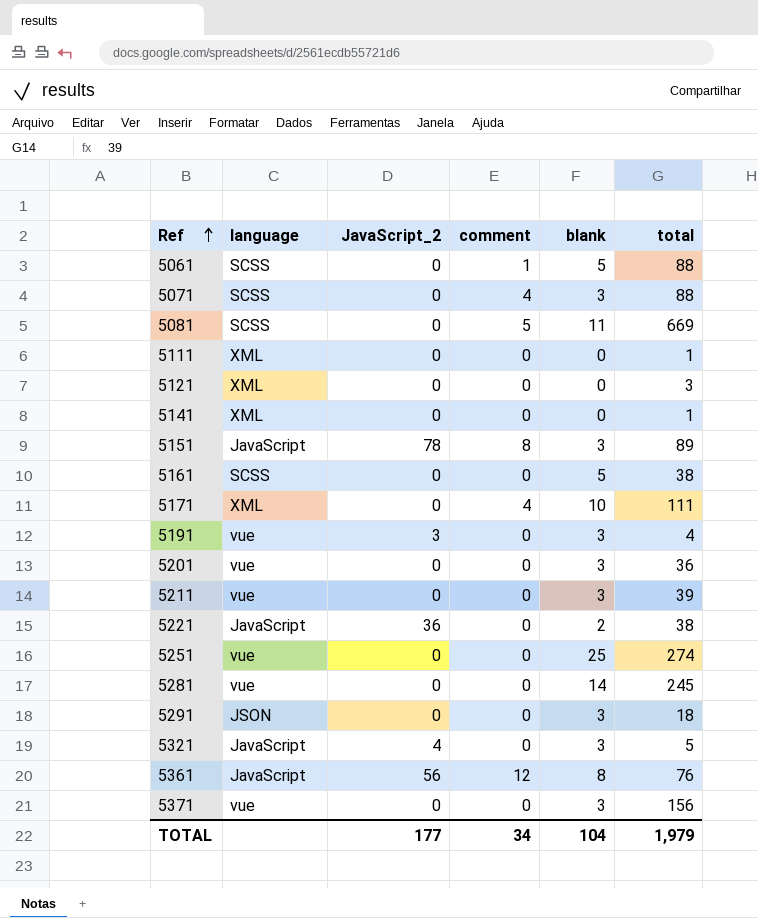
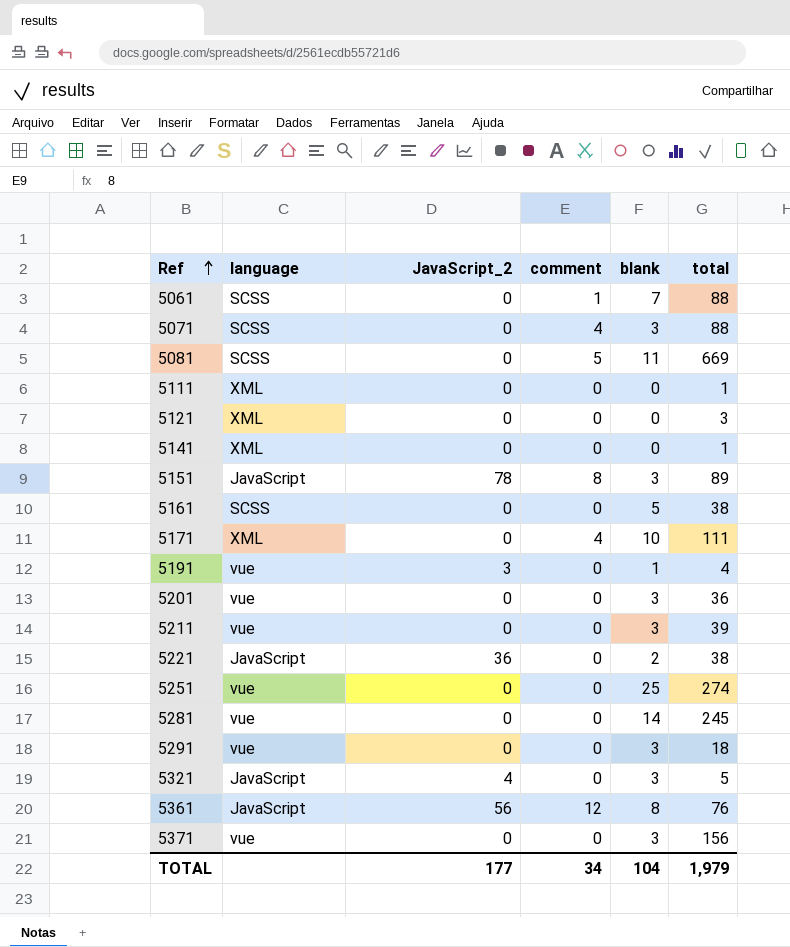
5061 | blank: 5 -> 7
5191 | blank: 3 -> 1
5291 | language: JSON -> vue

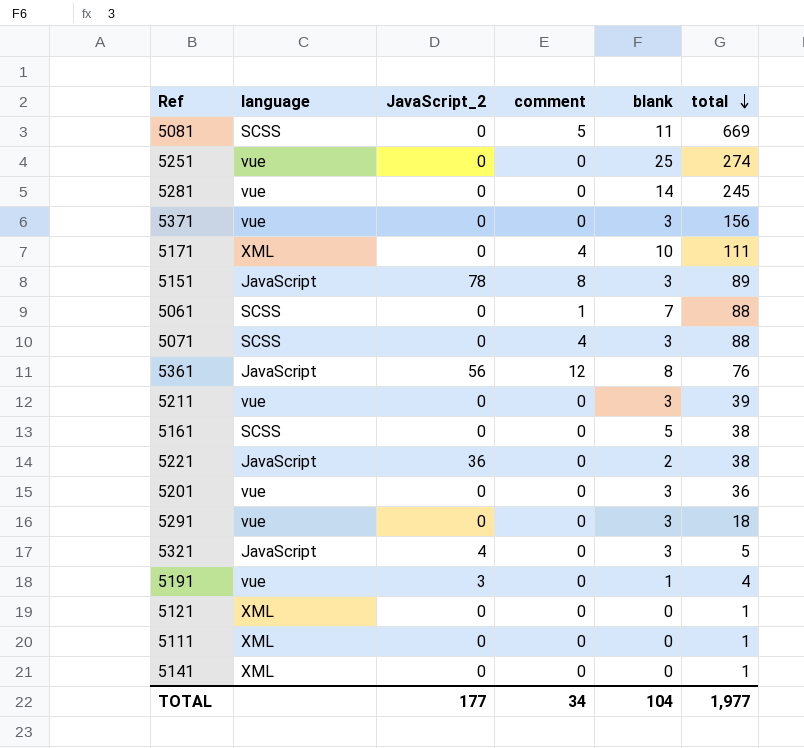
row order: Ref ascending -> total descending
5121 | total: 3 -> 1
TOTAL | total: 1,979 -> 1,977

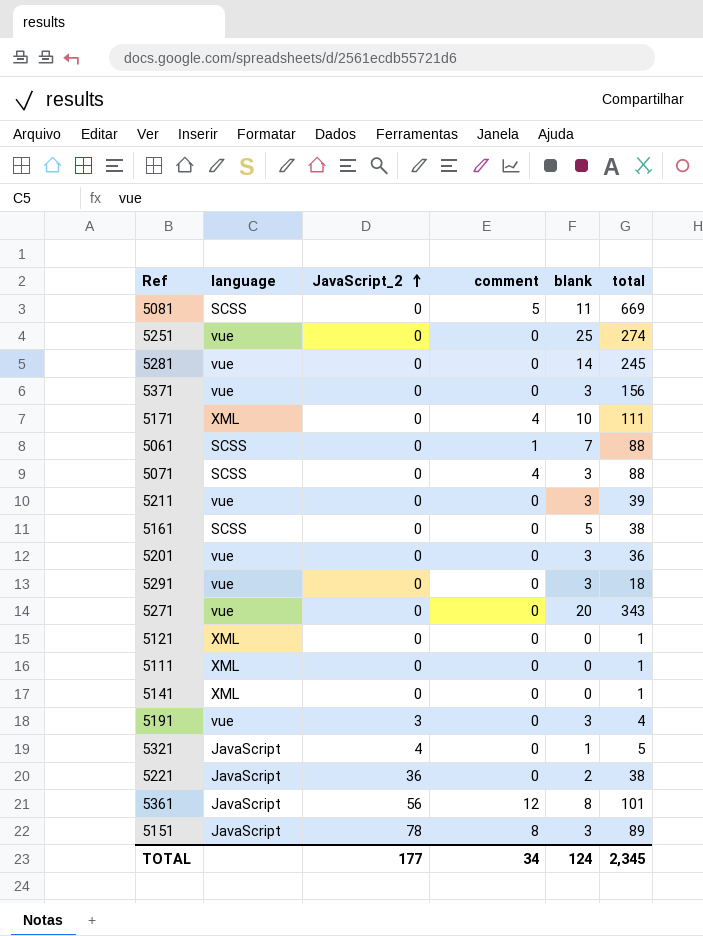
row order: total descending -> JavaScript_2 ascending
row 5271: none -> vue | 0 | 0 | 20 | 343
5191 | blank: 1 -> 3
5321 | blank: 3 -> 1
5361 | total: 76 -> 101
TOTAL | blank: 104 -> 124
TOTAL | total: 1,977 -> 2,345

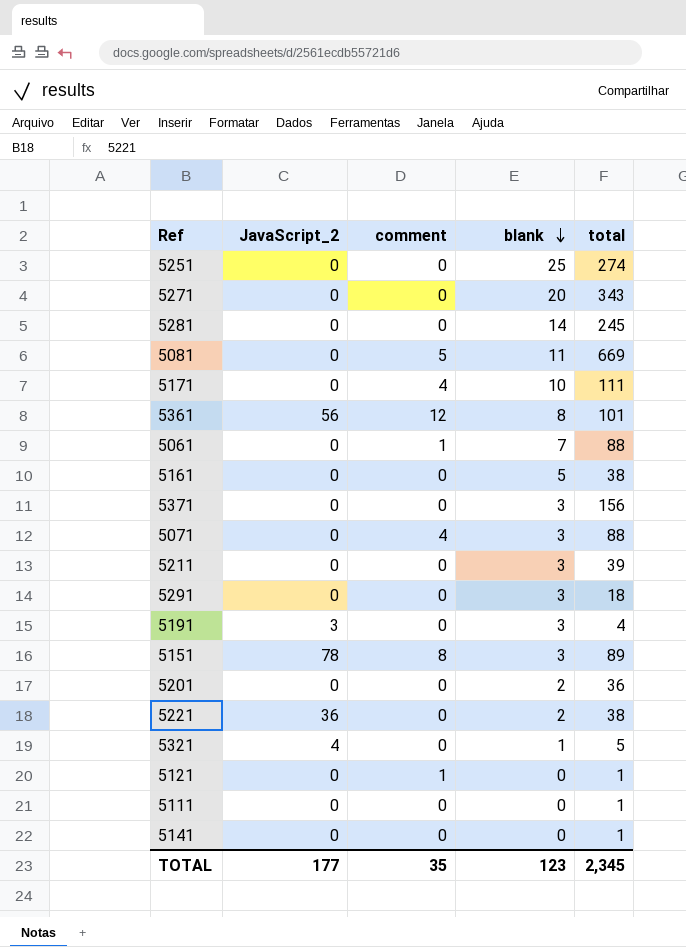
row order: JavaScript_2 ascending -> blank descending
column language | position: 2 -> none
5201 | blank: 3 -> 2
5121 | comment: 0 -> 1
TOTAL | comment: 34 -> 35
TOTAL | blank: 124 -> 123

